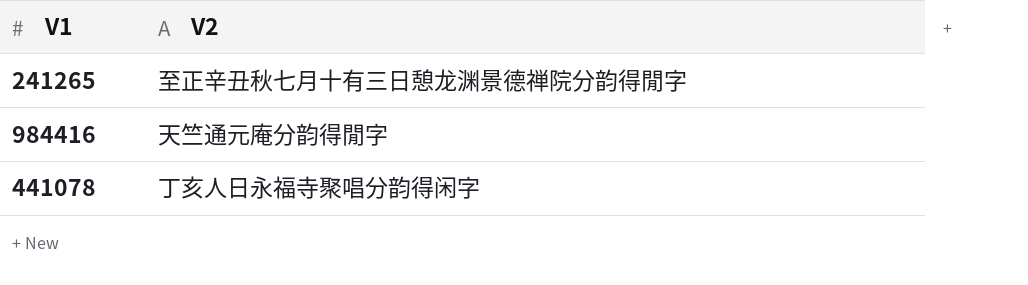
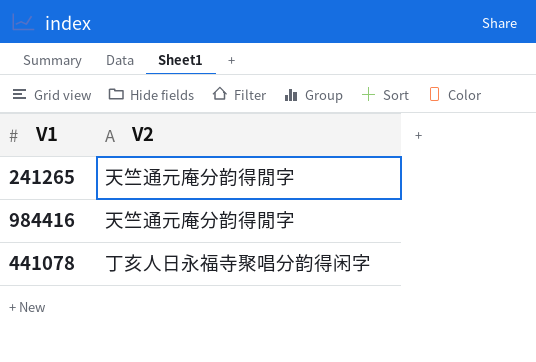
241265 | V2: 至正辛丑秋七月十有三日憩龙渊景德禅院分韵得閒字 -> 天竺通元庵分韵得閒字

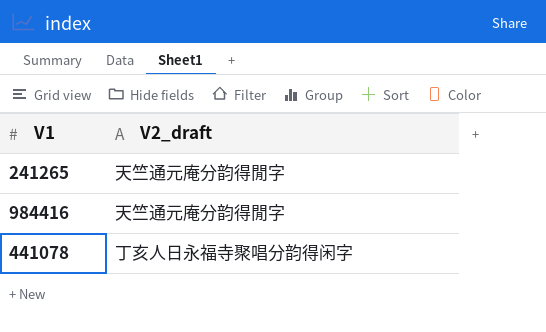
column name: V2 -> V2_draft

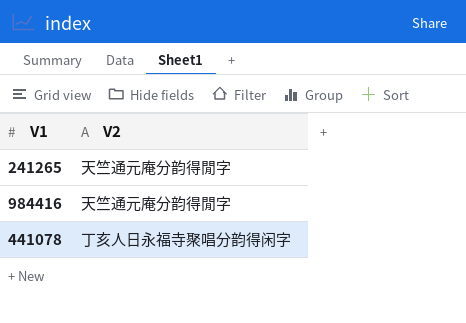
column name: V2_draft -> V2

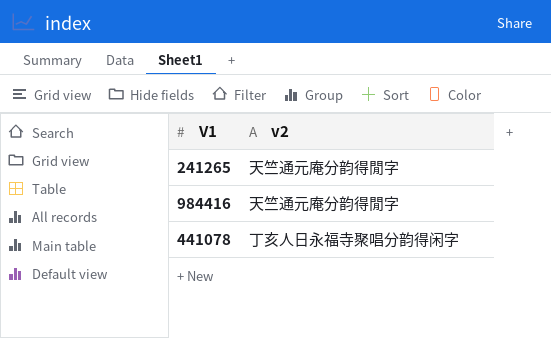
column name: V2 -> v2

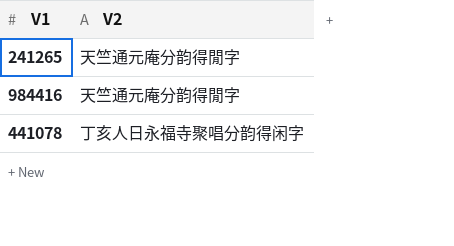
column name: v2 -> V2

